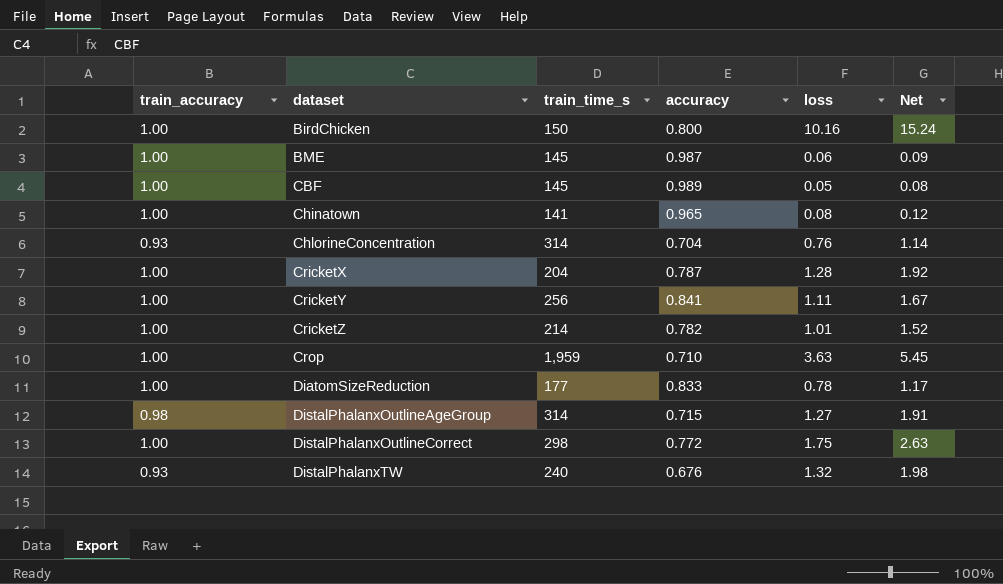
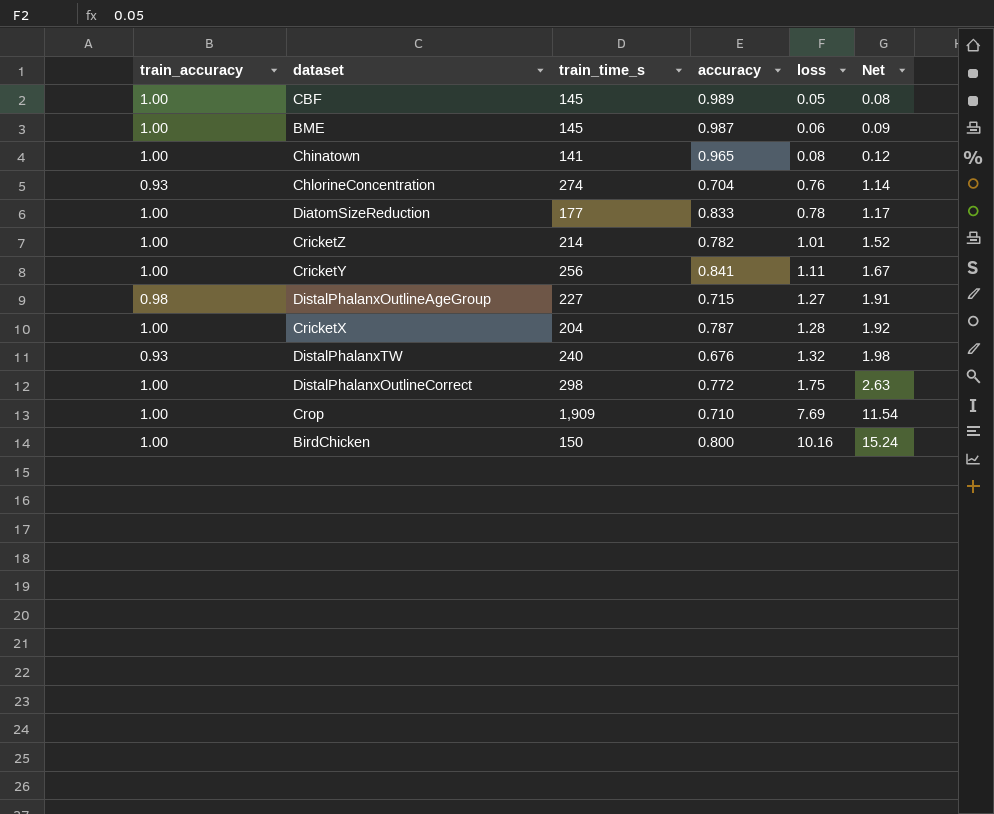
row order: dataset ascending -> loss ascending
ChlorineConcentration | train_time_s: 314 -> 274
DistalPhalanxOutlineAgeGroup | train_time_s: 314 -> 227
Crop | train_time_s: 1,959 -> 1,909
Crop | loss: 3.63 -> 7.69
Crop | Net: 5.45 -> 11.54

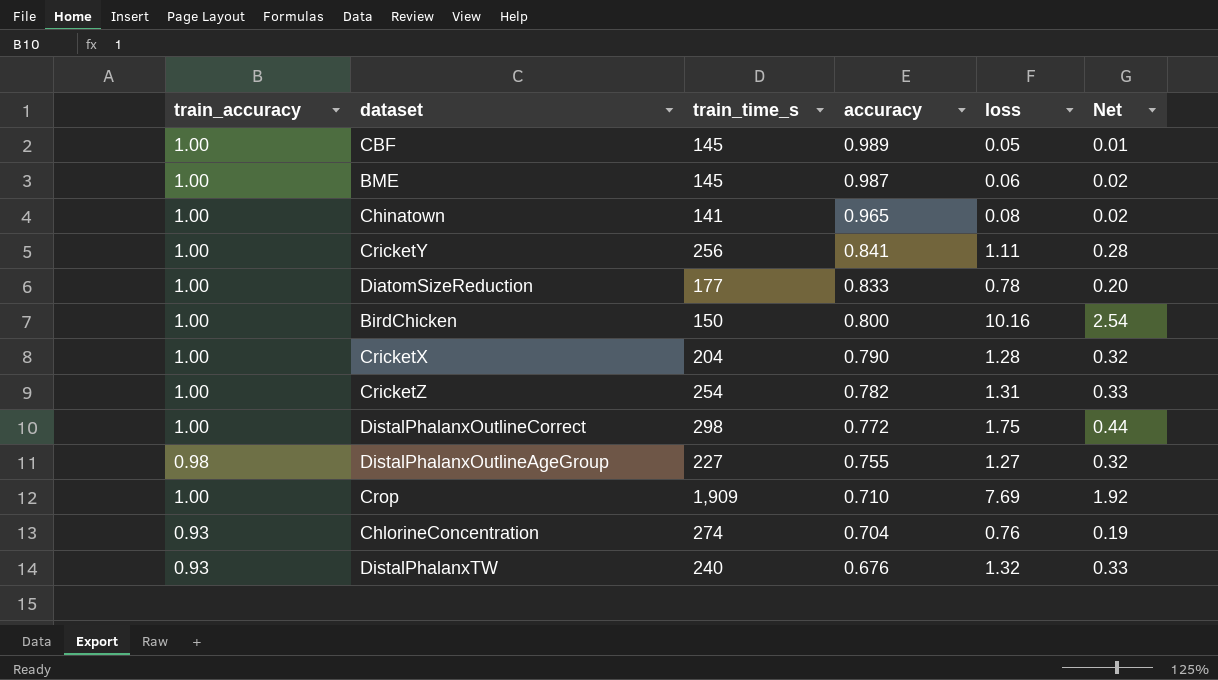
row order: loss ascending -> accuracy descending
column Net | formula: [loss] * 1.5 -> [loss] * 0.25
CricketX | accuracy: 0.787 -> 0.790
CricketZ | train_time_s: 214 -> 254
CricketZ | loss: 1.01 -> 1.31
DistalPhalanxOutlineAgeGroup | accuracy: 0.715 -> 0.755

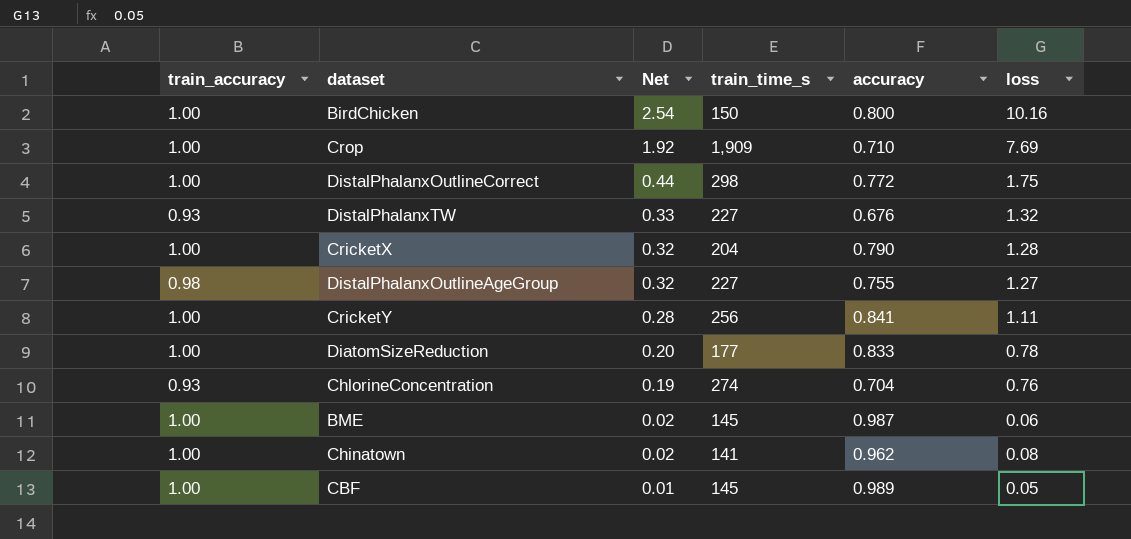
row order: accuracy descending -> Net descending
column Net | position: 6 -> 3
row CricketZ: 1.00 | 254 | 0.782 | 1.31 | 0.33 -> none
DistalPhalanxTW | train_time_s: 240 -> 227
Chinatown | accuracy: 0.965 -> 0.962

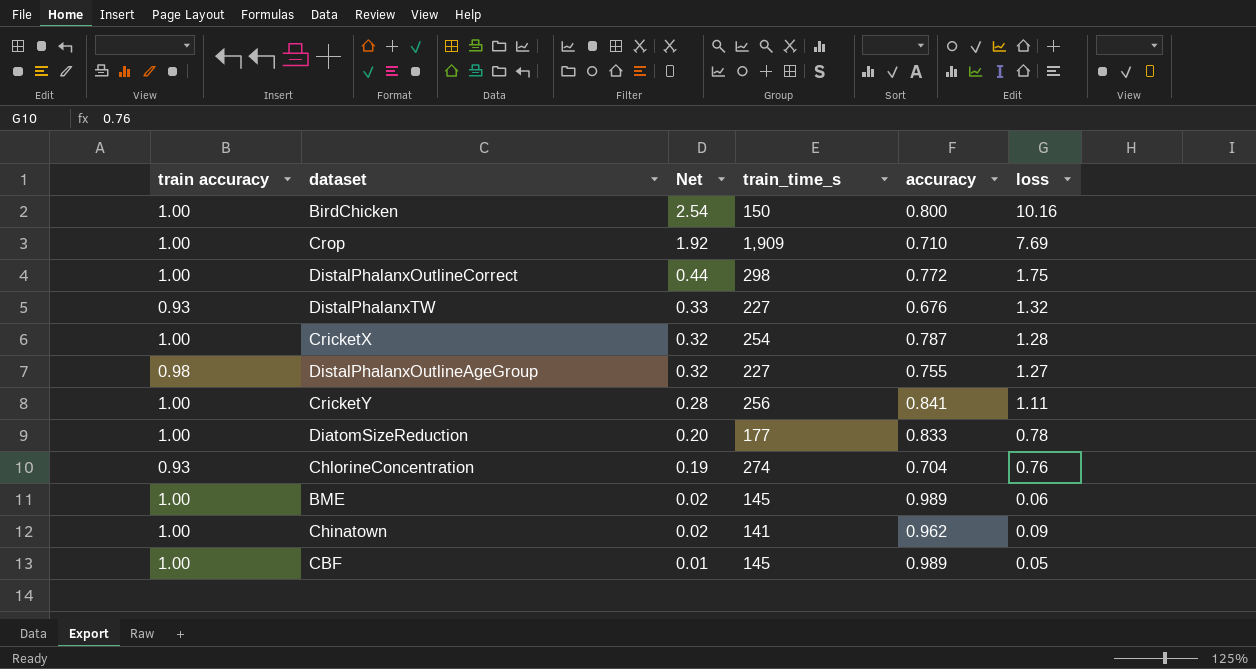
column name: train_accuracy -> train accuracy
CricketX | train_time_s: 204 -> 254
CricketX | accuracy: 0.790 -> 0.787
BME | accuracy: 0.987 -> 0.989
Chinatown | loss: 0.08 -> 0.09

